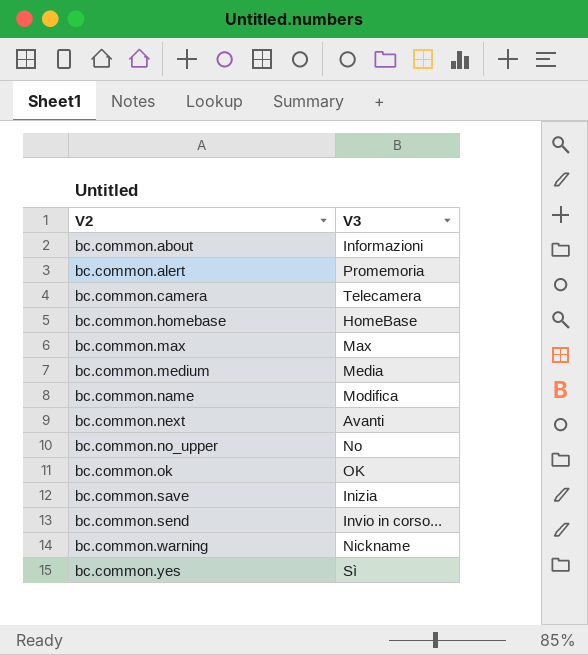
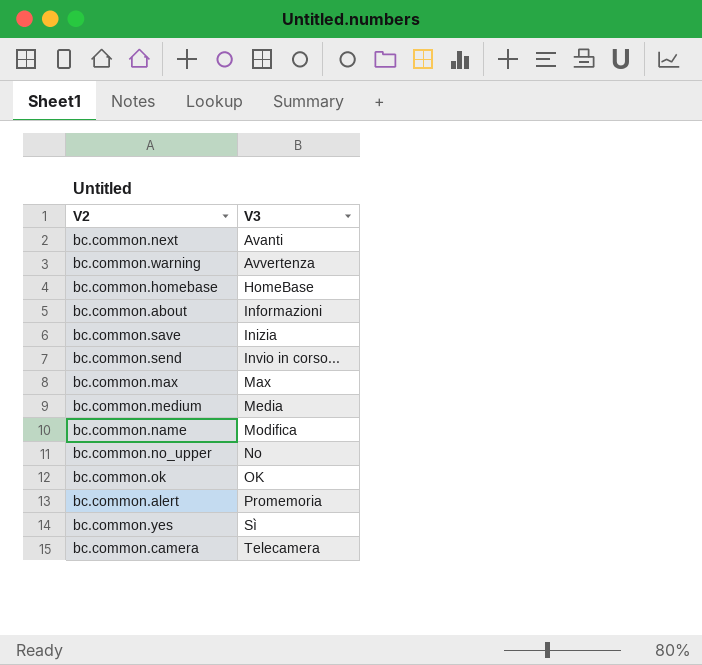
row order: V2 ascending -> V3 ascending
bc.common.warning | V3: Nickname -> Avvertenza

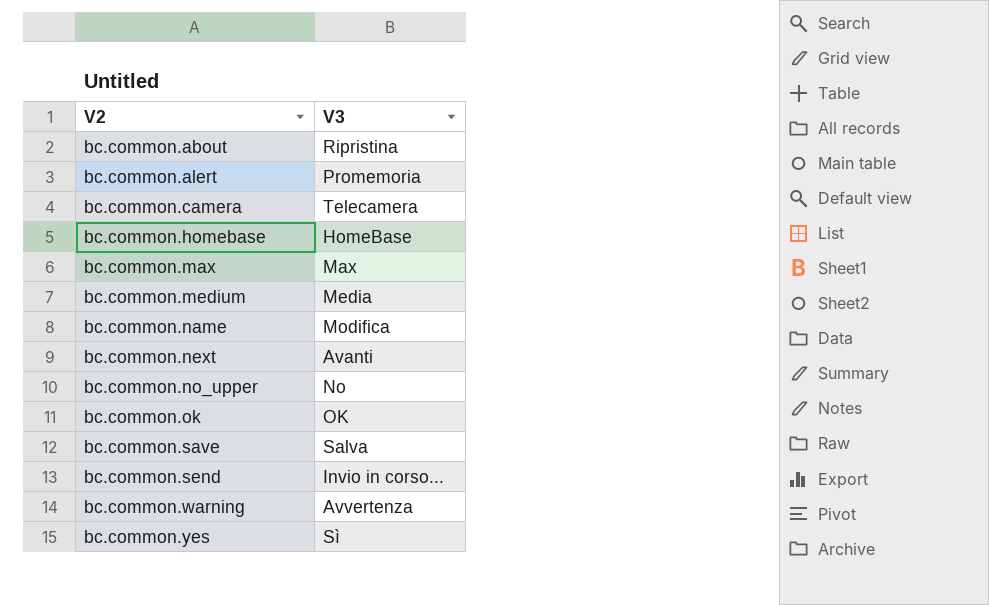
row order: V3 ascending -> V2 ascending
bc.common.about | V3: Informazioni -> Ripristina
bc.common.save | V3: Inizia -> Salva

